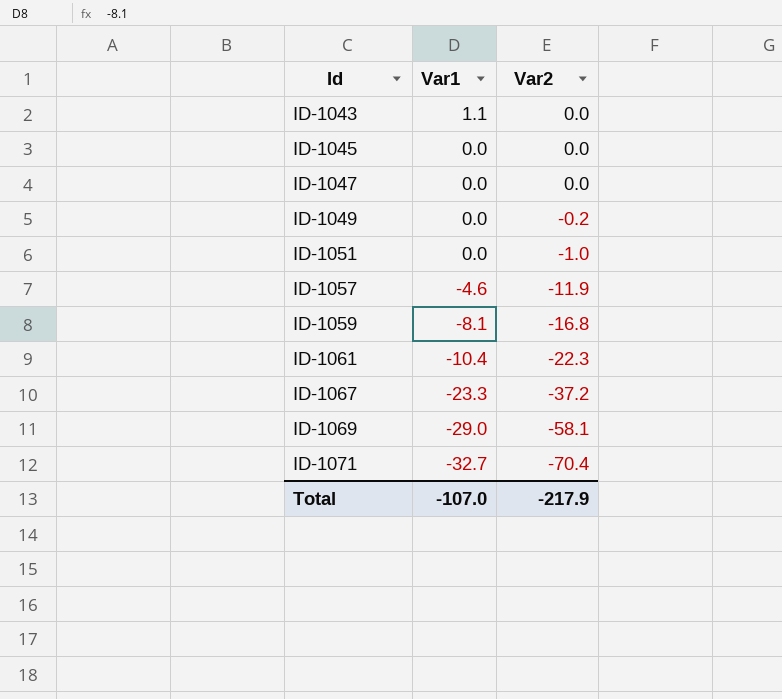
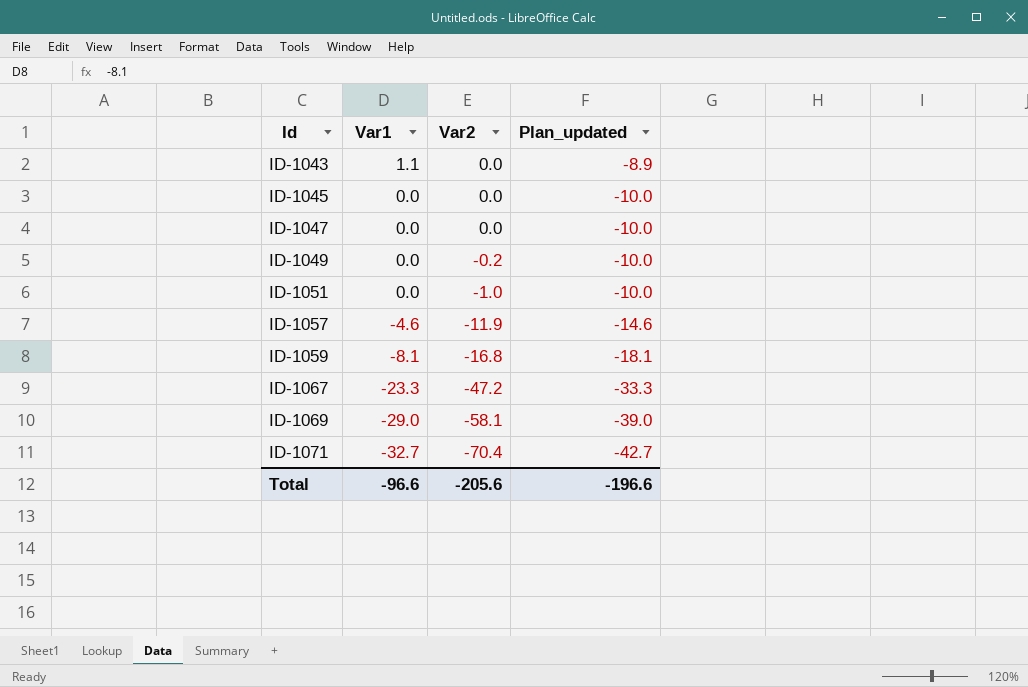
column Plan_updated | formula: none -> [Var1] - 10
row ID-1061: -10.4 | -22.3 -> none
ID-1067 | Var2: -37.2 -> -47.2
Total | Var1: -107.0 -> -96.6
Total | Var2: -217.9 -> -205.6

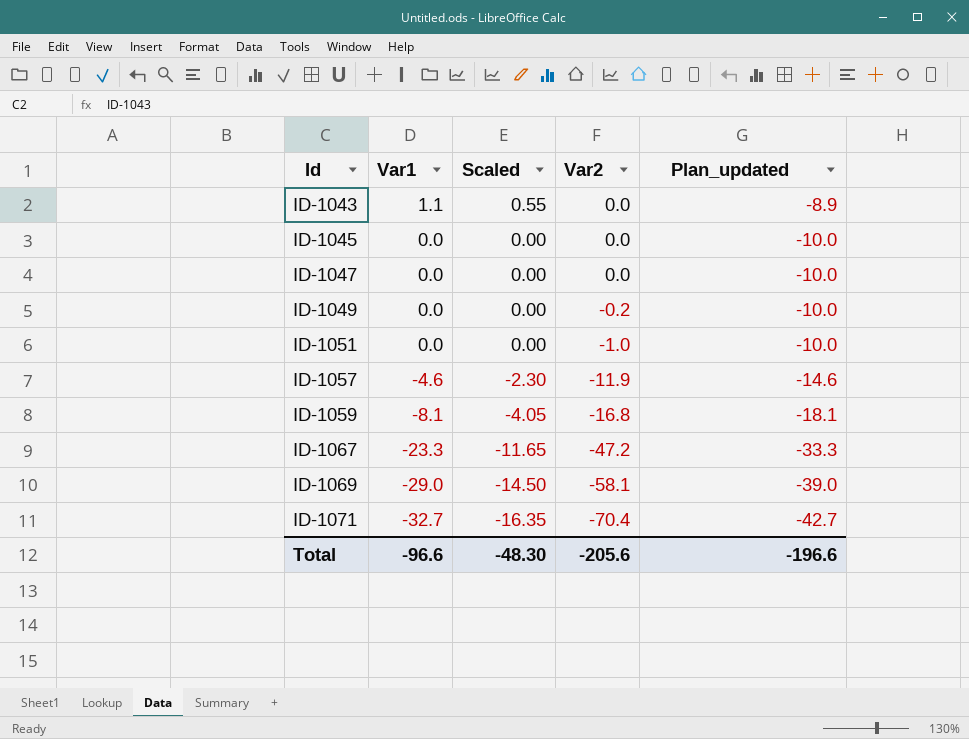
column Scaled | formula: none -> [Var1] * 0.5

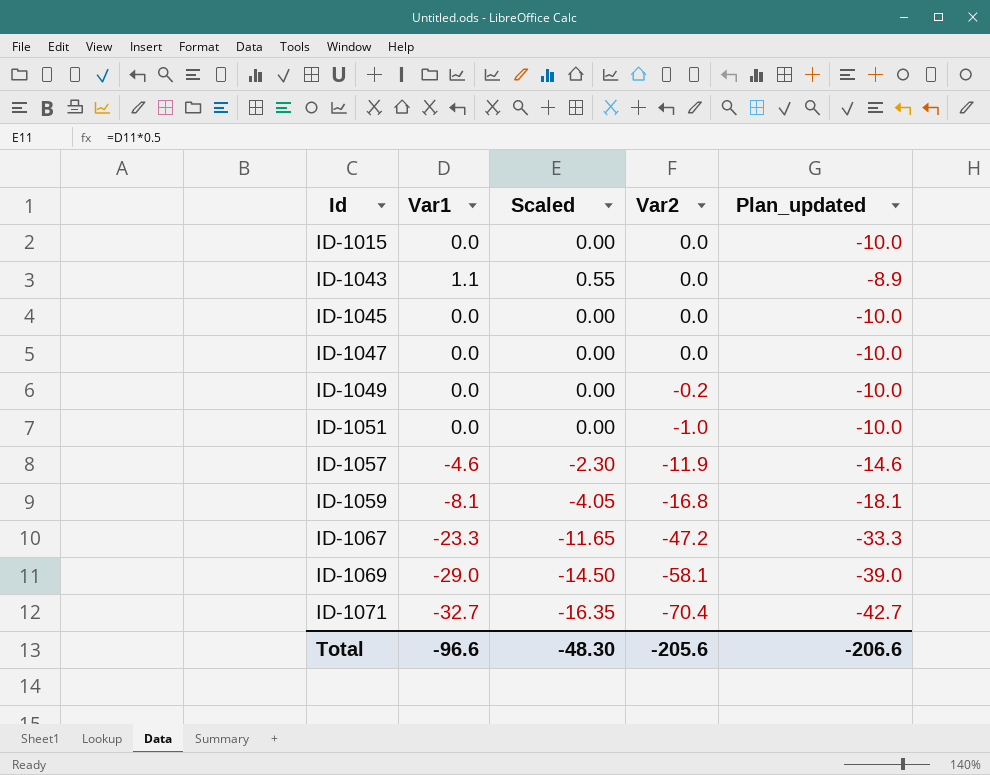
row ID-1015: none -> 0.0 | 0.00 | 0.0 | -10.0
Total | Plan_updated: -196.6 -> -206.6

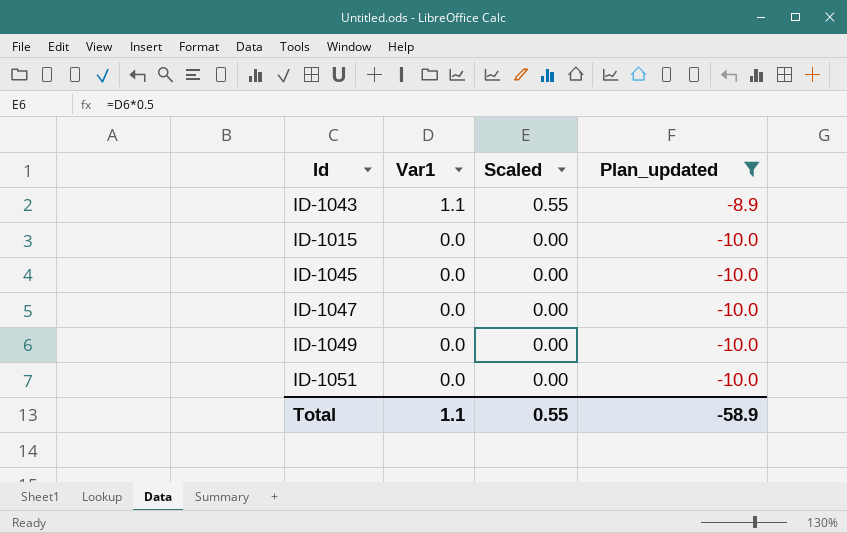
filter: none -> Plan_updated >= -10.0
row order: Id ascending -> Var1 descending
column Var2 | position: 4 -> none
Total | Var1: -96.6 -> 1.1
Total | Scaled: -48.30 -> 0.55
Total | Plan_updated: -206.6 -> -58.9

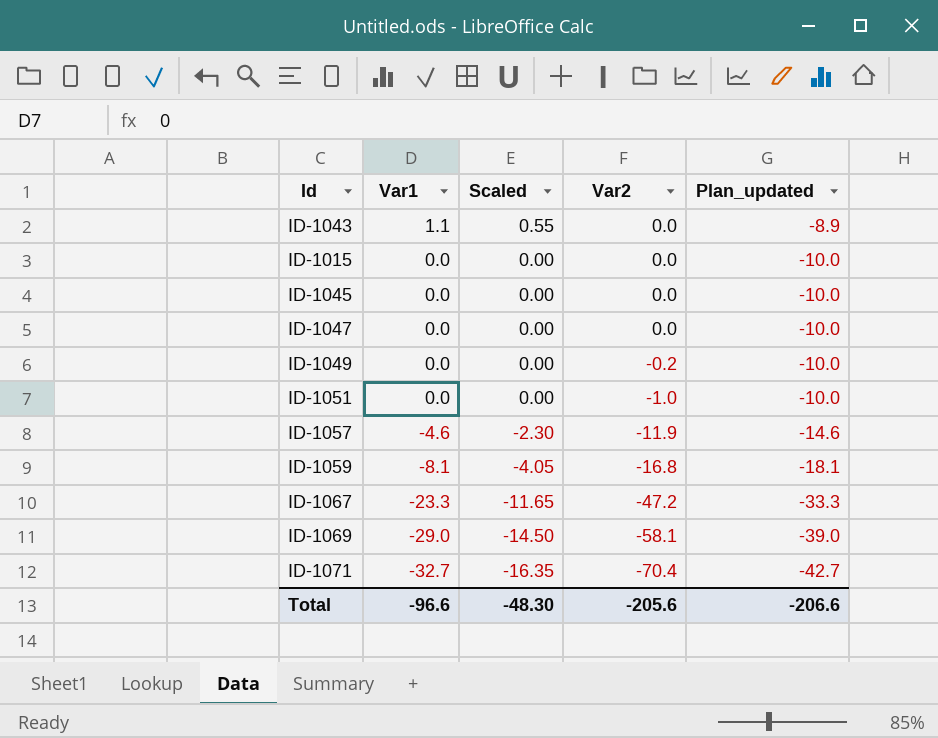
filter: Plan_updated >= -10.0 -> none
column Var2 | position: none -> 4
Total | Var1: 1.1 -> -96.6
Total | Scaled: 0.55 -> -48.30
Total | Plan_updated: -58.9 -> -206.6

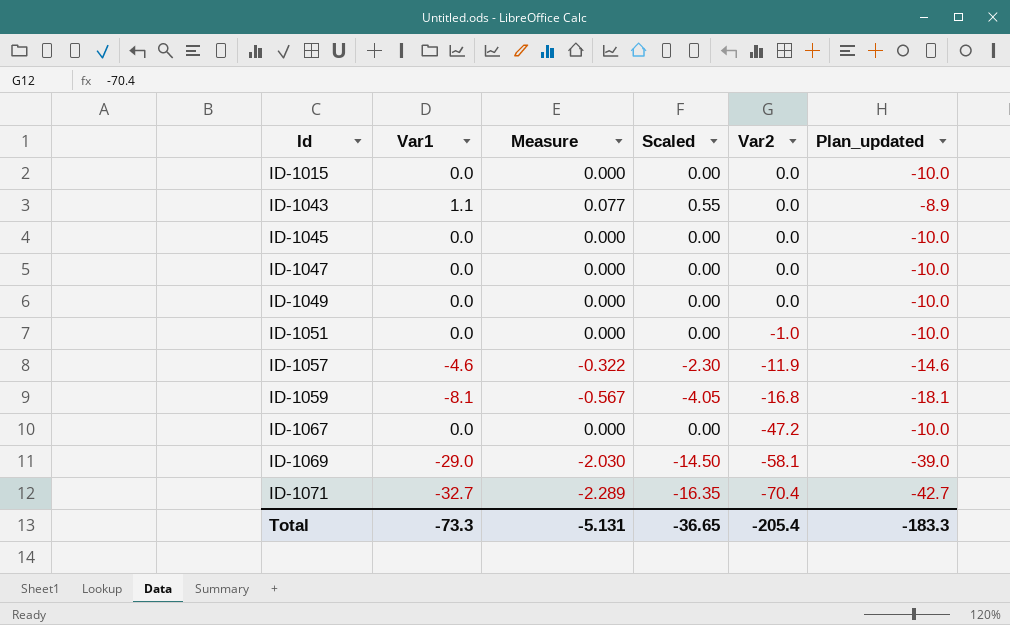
row order: Var1 descending -> Id ascending
column Measure | formula: none -> [Var1] * 0.07
ID-1049 | Var2: -0.2 -> 0.0
ID-1067 | Var1: -23.3 -> 0.0
ID-1067 | Scaled: -11.65 -> 0.00
ID-1067 | Plan_updated: -33.3 -> -10.0
Total | Var1: -96.6 -> -73.3
Total | Scaled: -48.30 -> -36.65
Total | Var2: -205.6 -> -205.4
Total | Plan_updated: -206.6 -> -183.3

